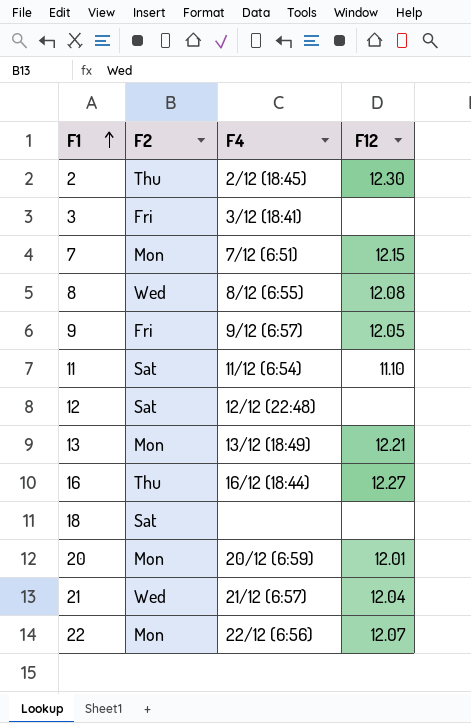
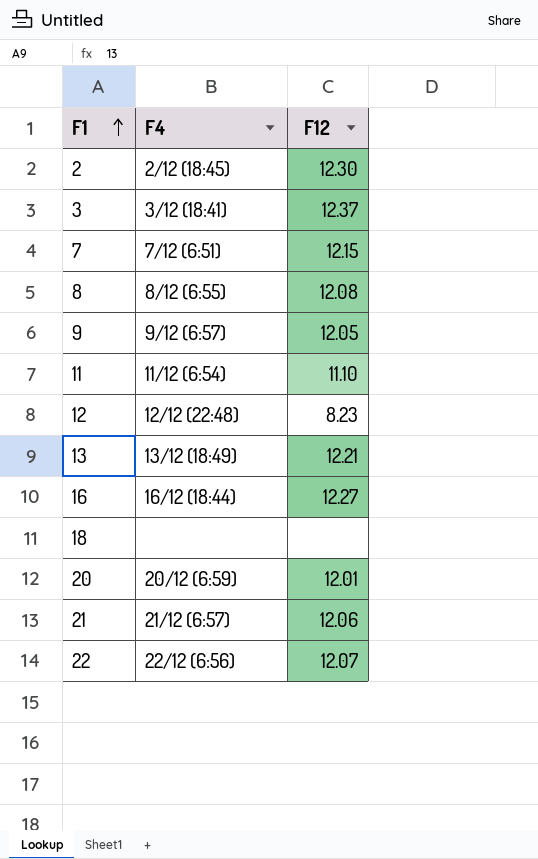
column F2 | position: 2 -> none
3 | F12: none -> 12.37
12 | F12: none -> 8.23
21 | F12: 12.04 -> 12.06

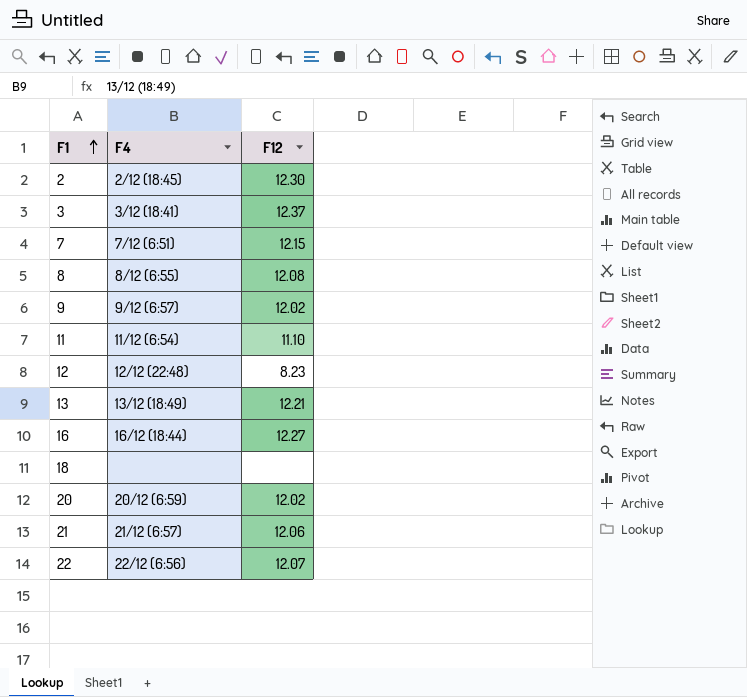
9 | F12: 12.05 -> 12.02
20 | F12: 12.01 -> 12.02

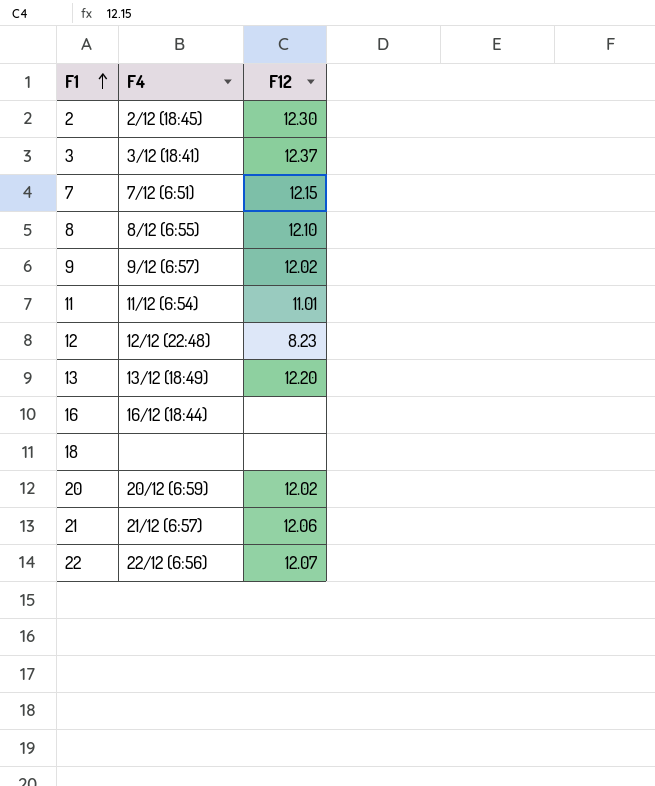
8 | F12: 12.08 -> 12.10
11 | F12: 11.10 -> 11.01
13 | F12: 12.21 -> 12.20
16 | F12: 12.27 -> none

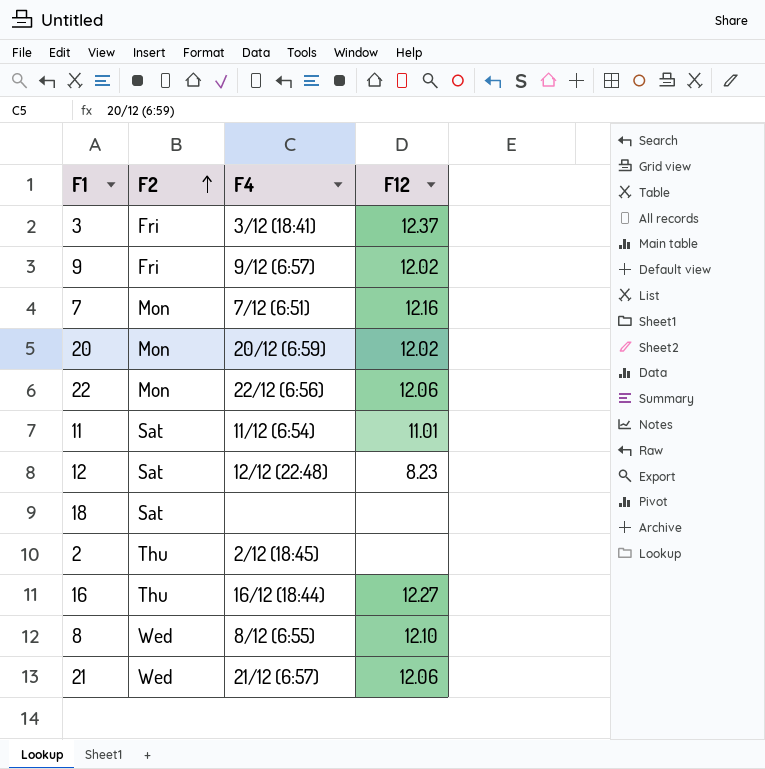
row order: F1 ascending -> F2 ascending
column F2 | position: none -> 2
row 13: 13/12 (18:49) | 12.20 -> none
7 | F12: 12.15 -> 12.16
22 | F12: 12.07 -> 12.06
2 | F12: 12.30 -> none
16 | F12: none -> 12.27

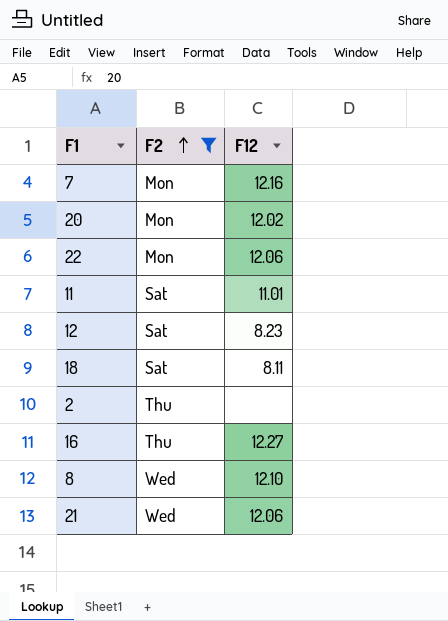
filter: none -> F2 != Fri
column F4 | position: 3 -> none
18 | F12: none -> 8.11

